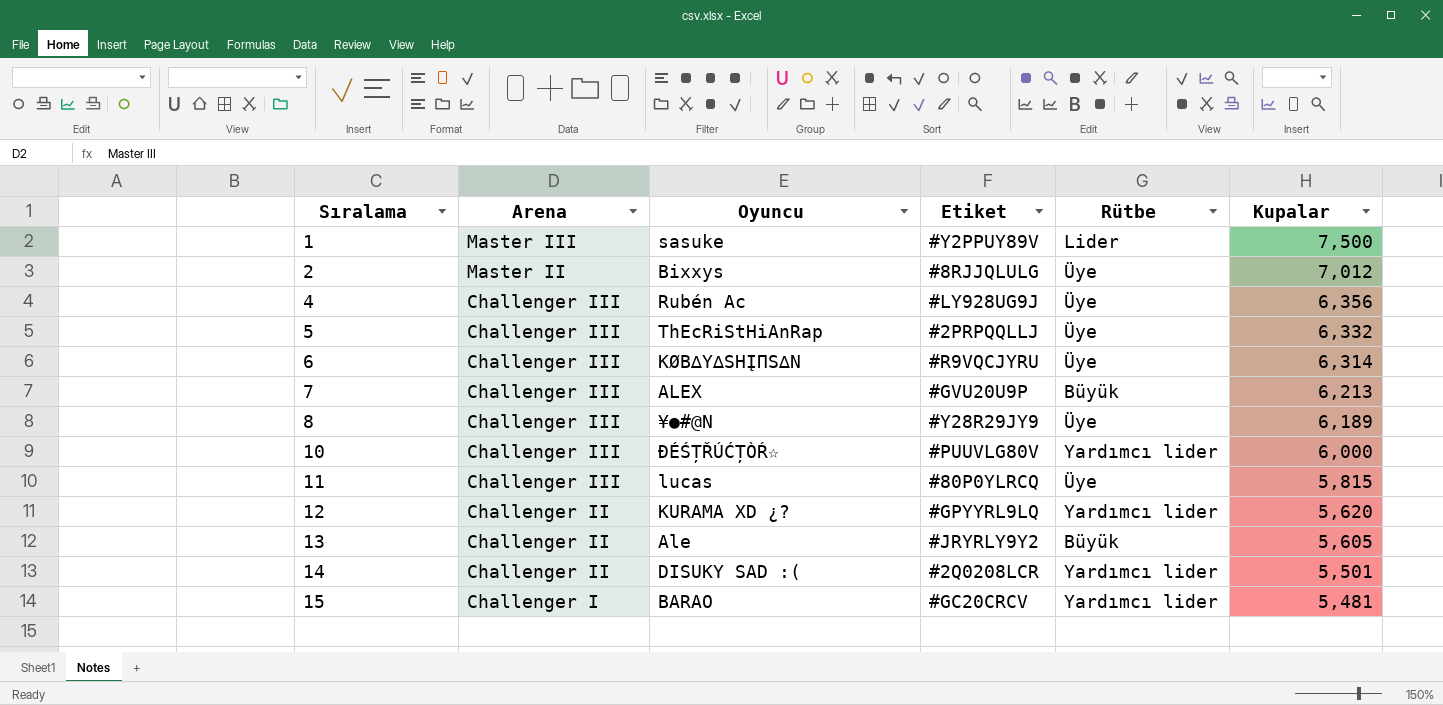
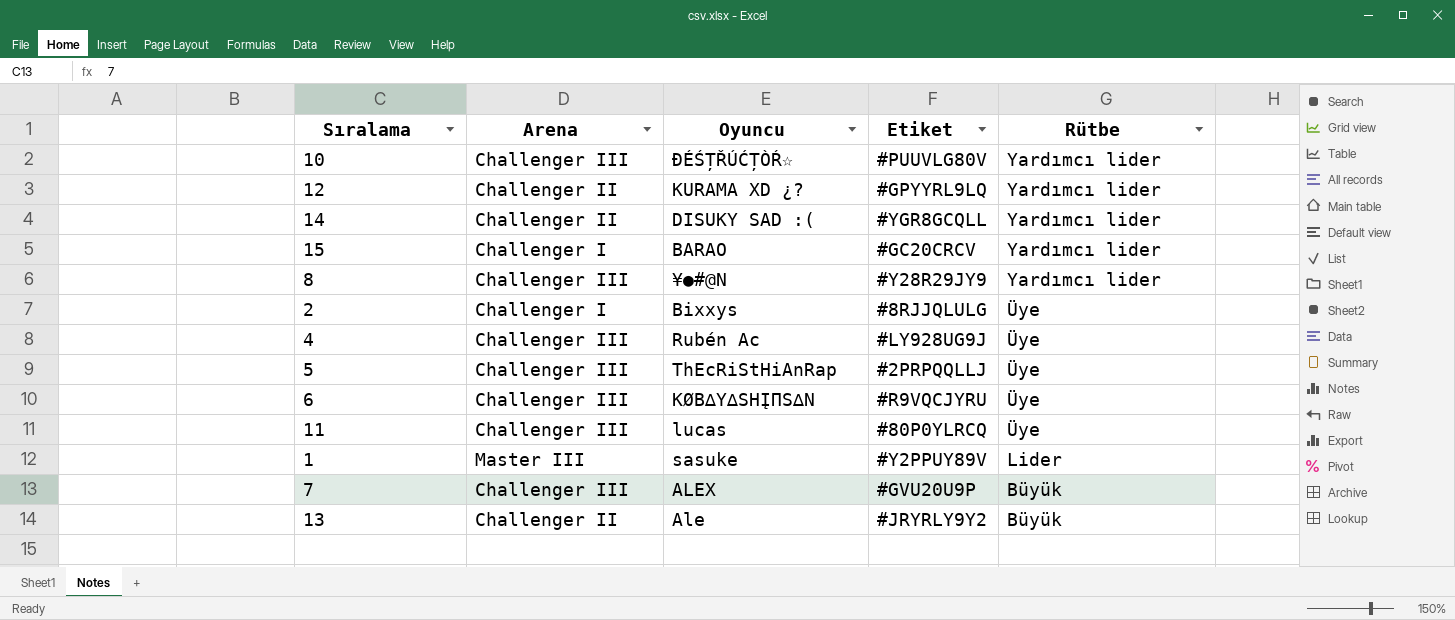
row order: Sıralama ascending -> Rütbe descending
column Kupalar | position: 6 -> none
14 | Etiket: #2Q0208LCR -> #YGR8GCQLL
8 | Rütbe: Üye -> Yardımcı lider
2 | Arena: Master II -> Challenger I

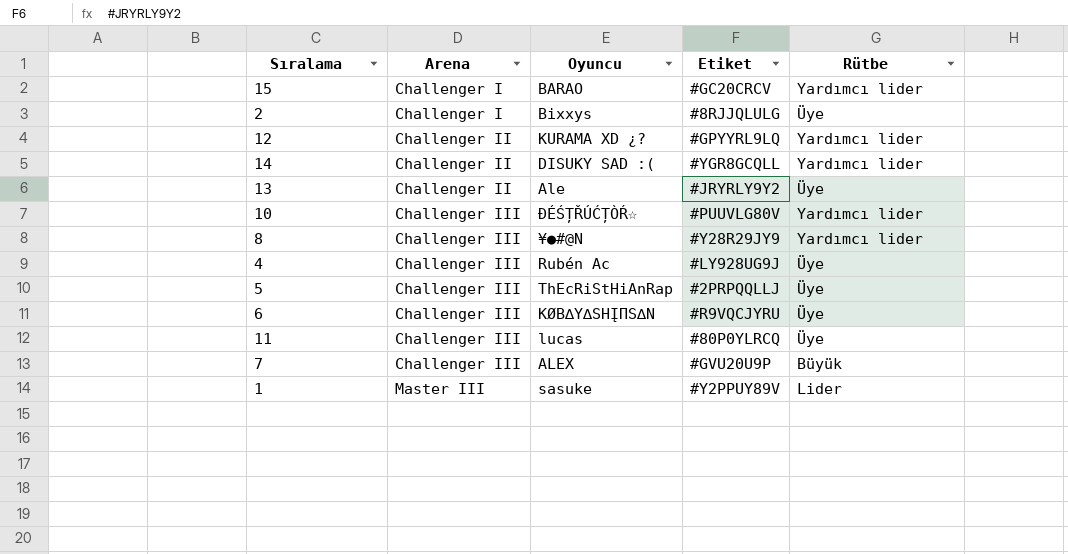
row order: Rütbe descending -> Arena ascending
13 | Rütbe: Büyük -> Üye

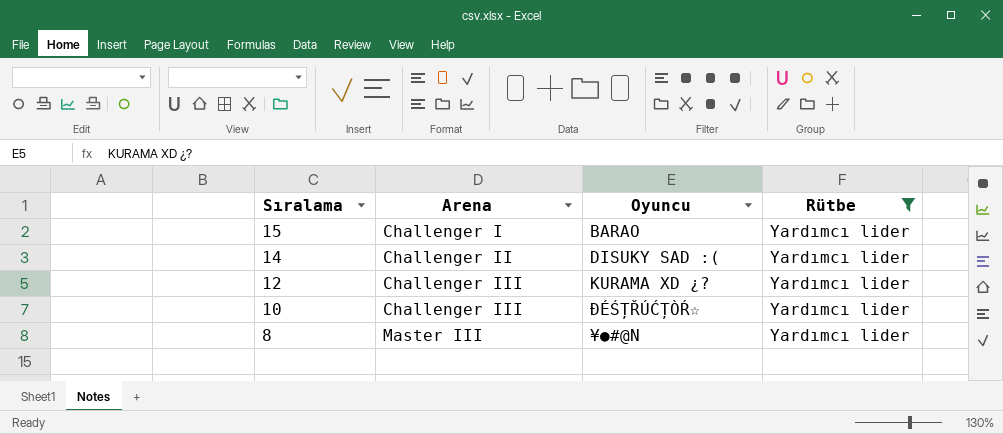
filter: none -> Rütbe = Yardımcı lider
row order: Arena ascending -> Sıralama descending
column Etiket | position: 4 -> none
12 | Arena: Challenger II -> Challenger III
8 | Arena: Challenger III -> Master III

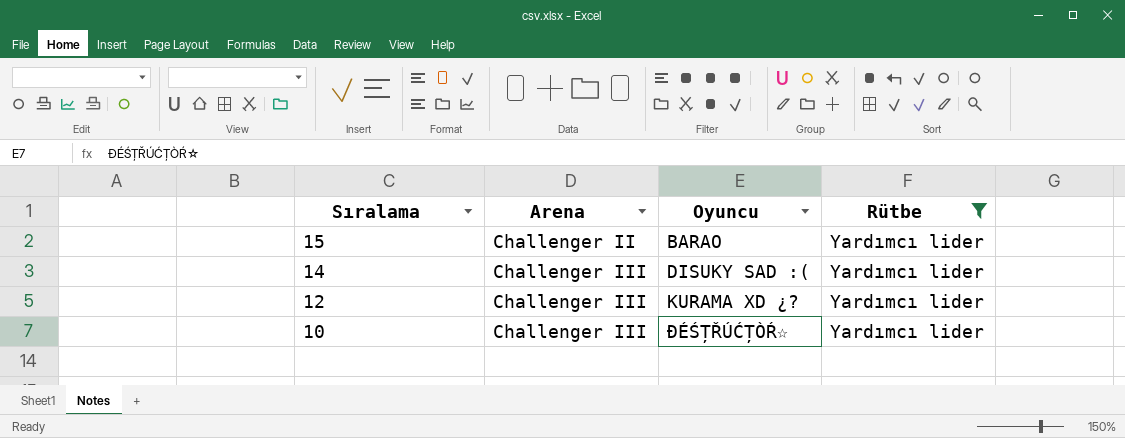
row 8: Master III | ¥●#@N | Yardımcı lider -> none
15 | Arena: Challenger I -> Challenger II
14 | Arena: Challenger II -> Challenger III

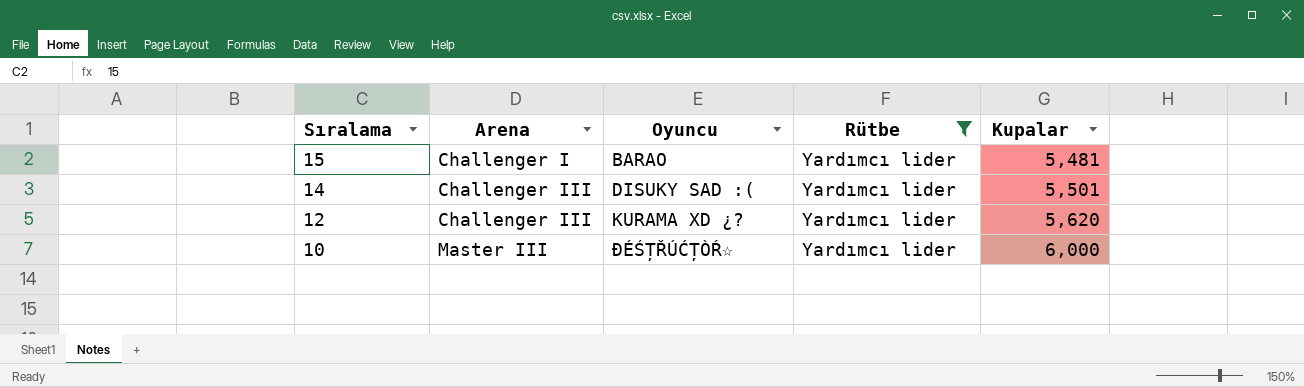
column Kupalar | position: none -> 5
15 | Arena: Challenger II -> Challenger I
10 | Arena: Challenger III -> Master III

